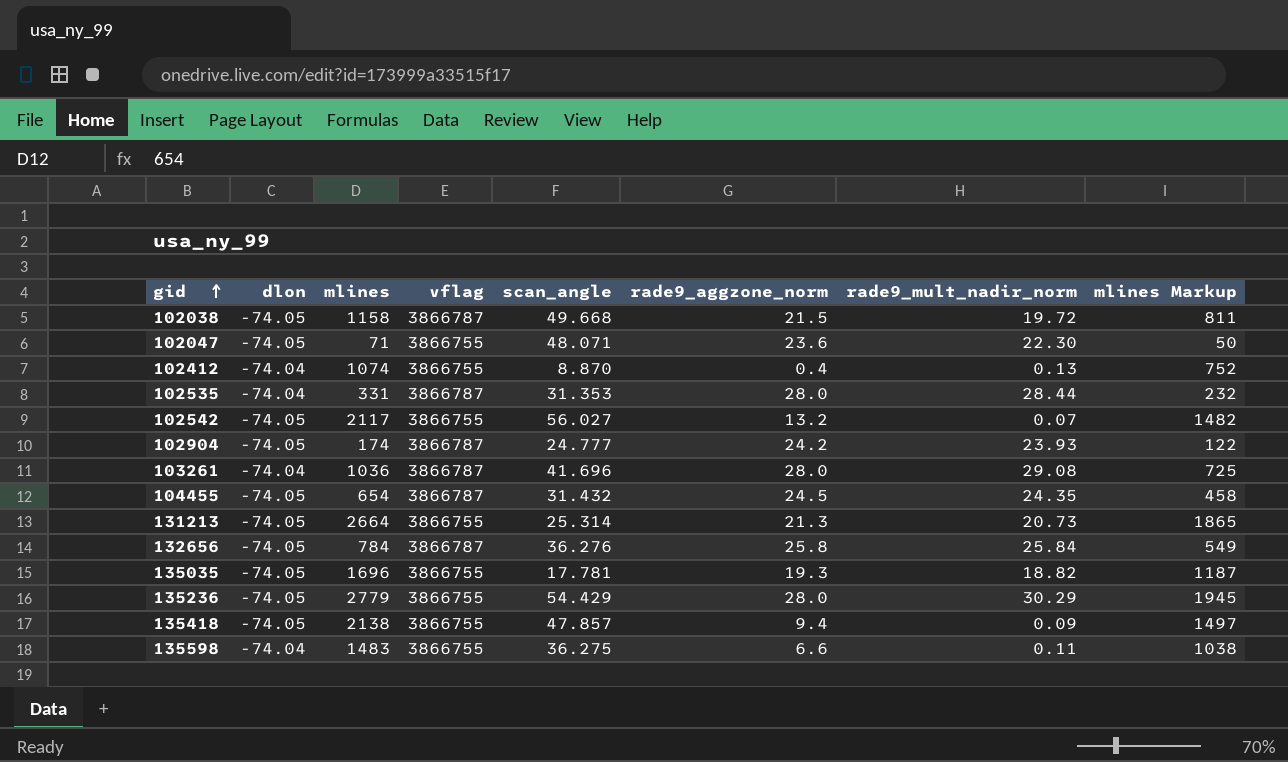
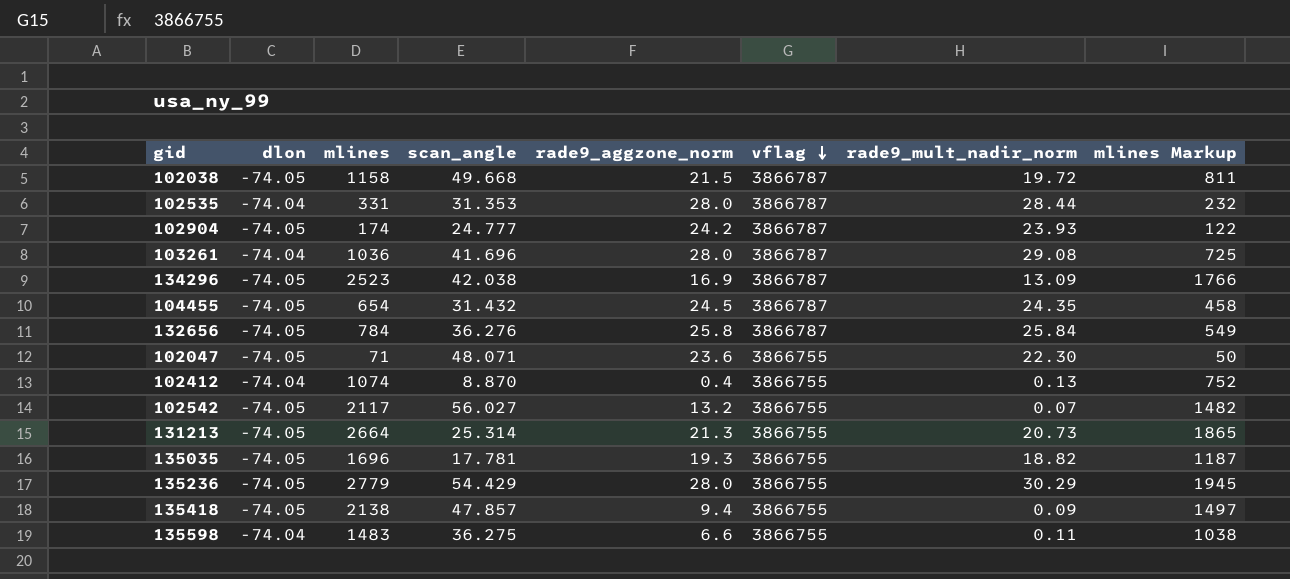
row order: gid ascending -> vflag descending
column vflag | position: 4 -> 6
row 134296: none -> -74.05 | 2523 | 42.038 | 16.9 | 3866787 | 13.09 | 1766

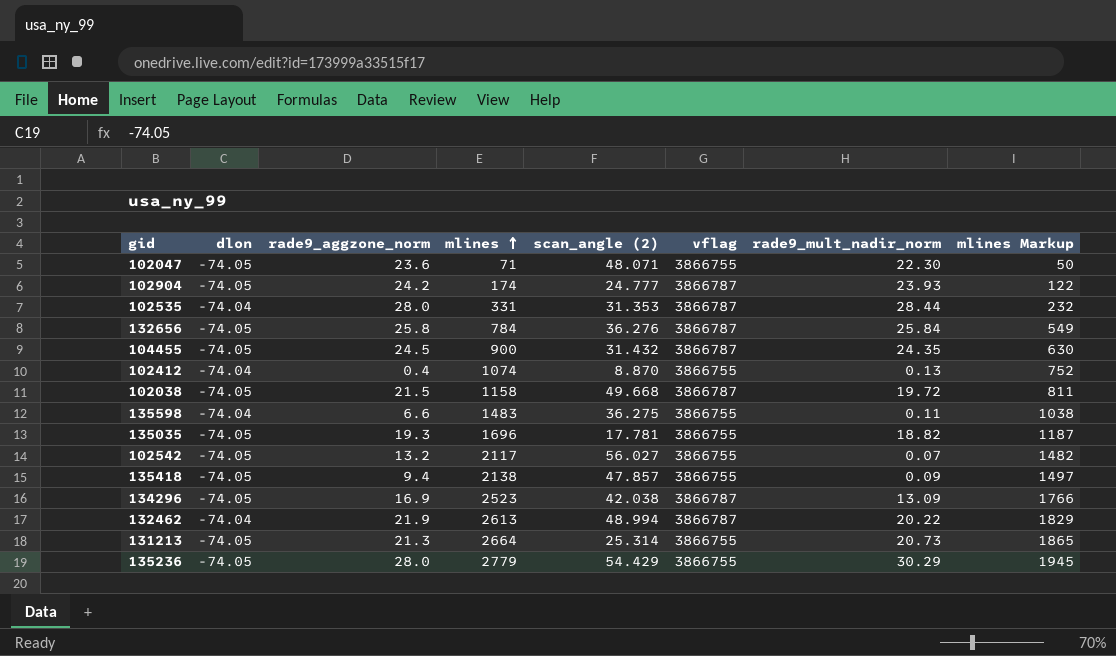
row order: vflag descending -> mlines ascending
column rade9_aggzone_norm | position: 5 -> 3
column name: scan_angle -> scan_angle (2)
row 103261: -74.04 | 1036 | 41.696 | 28.0 | 3866787 | 29.08 | 725 -> none
104455 | mlines: 654 -> 900
104455 | mlines Markup: 458 -> 630
row 132462: none -> -74.04 | 21.9 | 2613 | 48.994 | 3866787 | 20.22 | 1829

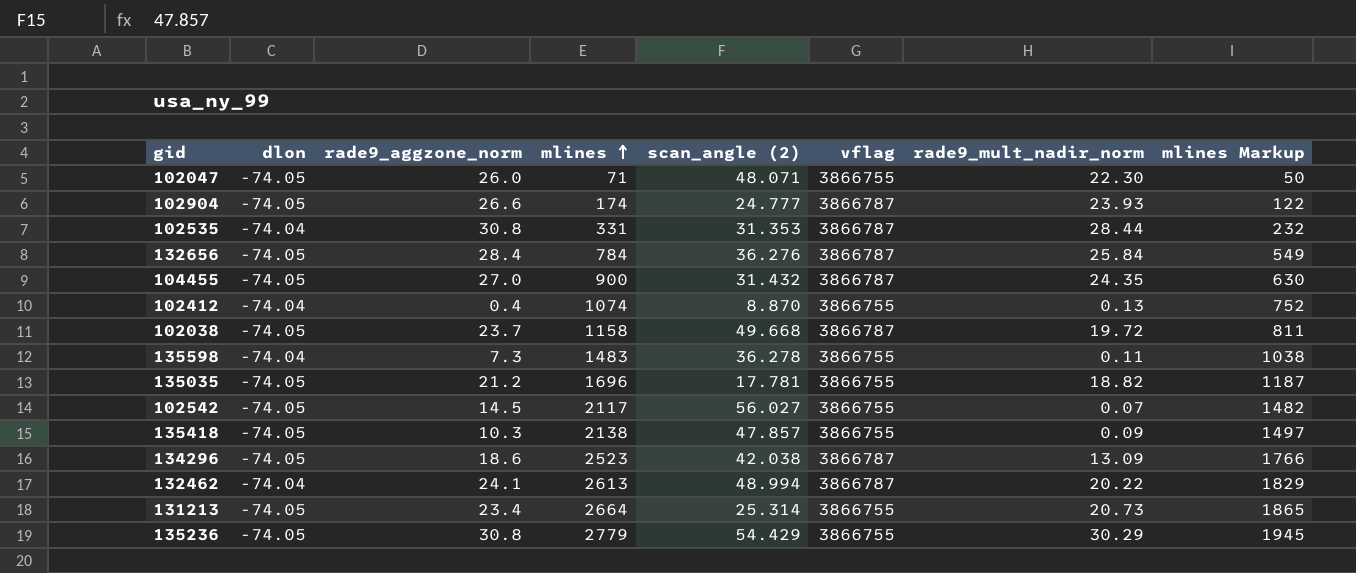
102047 | rade9_aggzone_norm: 23.6 -> 26.0
102904 | rade9_aggzone_norm: 24.2 -> 26.6
102535 | rade9_aggzone_norm: 28.0 -> 30.8
132656 | rade9_aggzone_norm: 25.8 -> 28.4
104455 | rade9_aggzone_norm: 24.5 -> 27.0
102038 | rade9_aggzone_norm: 21.5 -> 23.7
135598 | rade9_aggzone_norm: 6.6 -> 7.3
135598 | scan_angle (2): 36.275 -> 36.278
135035 | rade9_aggzone_norm: 19.3 -> 21.2
102542 | rade9_aggzone_norm: 13.2 -> 14.5
135418 | rade9_aggzone_norm: 9.4 -> 10.3
134296 | rade9_aggzone_norm: 16.9 -> 18.6
132462 | rade9_aggzone_norm: 21.9 -> 24.1
131213 | rade9_aggzone_norm: 21.3 -> 23.4
135236 | rade9_aggzone_norm: 28.0 -> 30.8

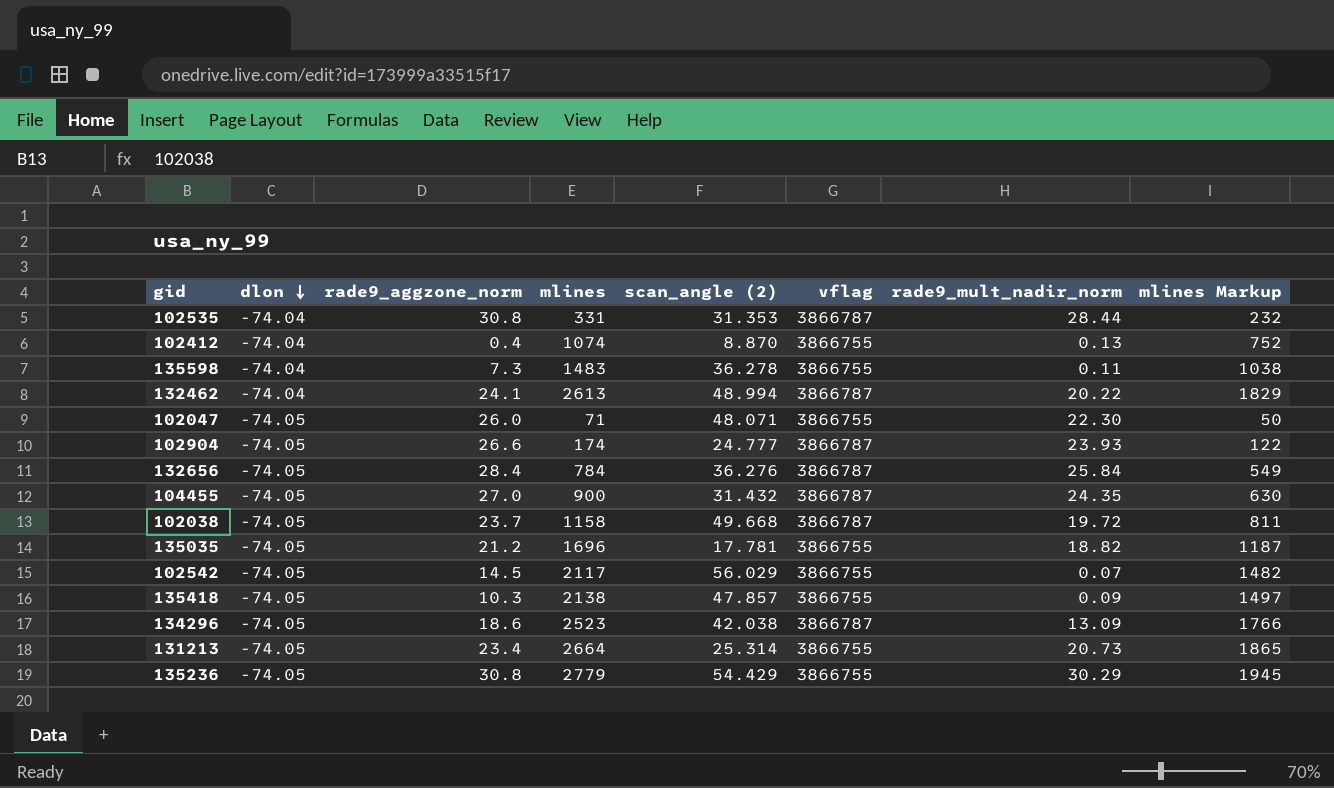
row order: mlines ascending -> dlon descending
102542 | scan_angle (2): 56.027 -> 56.029

